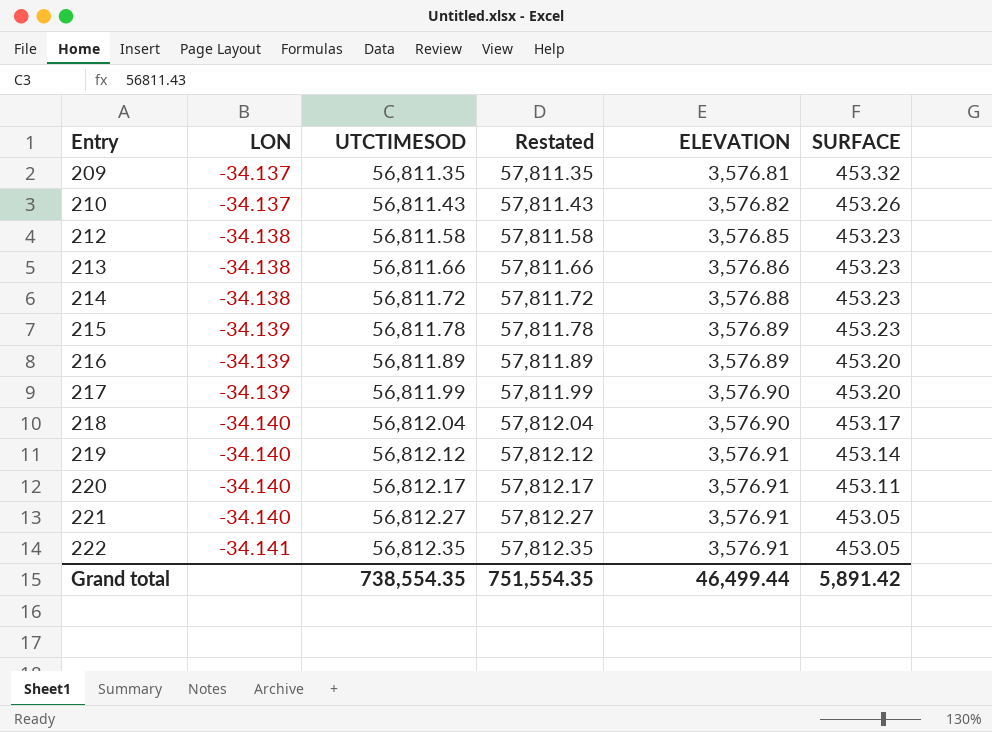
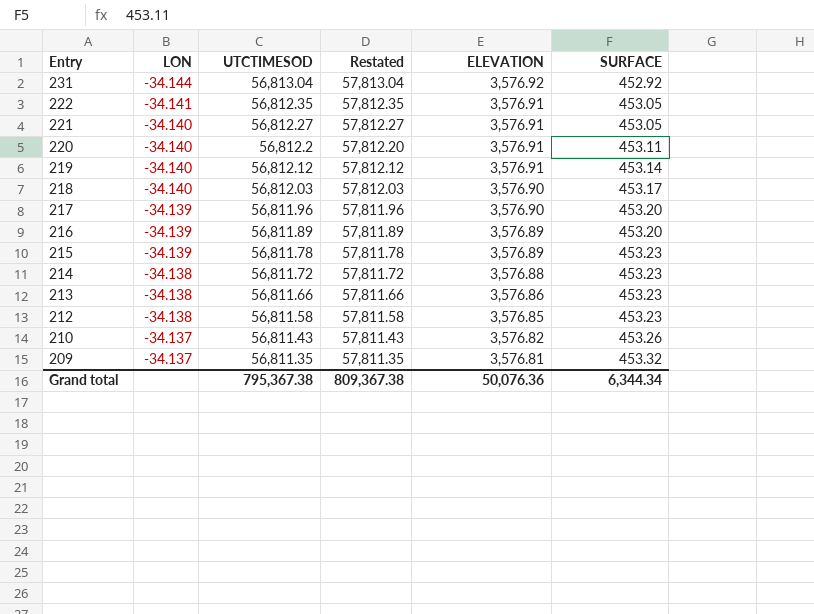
row order: Entry ascending -> Entry descending
row 231: none -> -34.144 | 56,813.04 | 57,813.04 | 3,576.92 | 452.92
220 | UTCTIMESOD: 56,812.17 -> 56,812.2
220 | Restated: 57,812.17 -> 57,812.20
218 | UTCTIMESOD: 56,812.04 -> 56,812.03
218 | Restated: 57,812.04 -> 57,812.03
217 | UTCTIMESOD: 56,811.99 -> 56,811.96
217 | Restated: 57,811.99 -> 57,811.96
Grand total | UTCTIMESOD: 738,554.35 -> 795,367.38
Grand total | Restated: 751,554.35 -> 809,367.38
Grand total | ELEVATION: 46,499.44 -> 50,076.36
Grand total | SURFACE: 5,891.42 -> 6,344.34

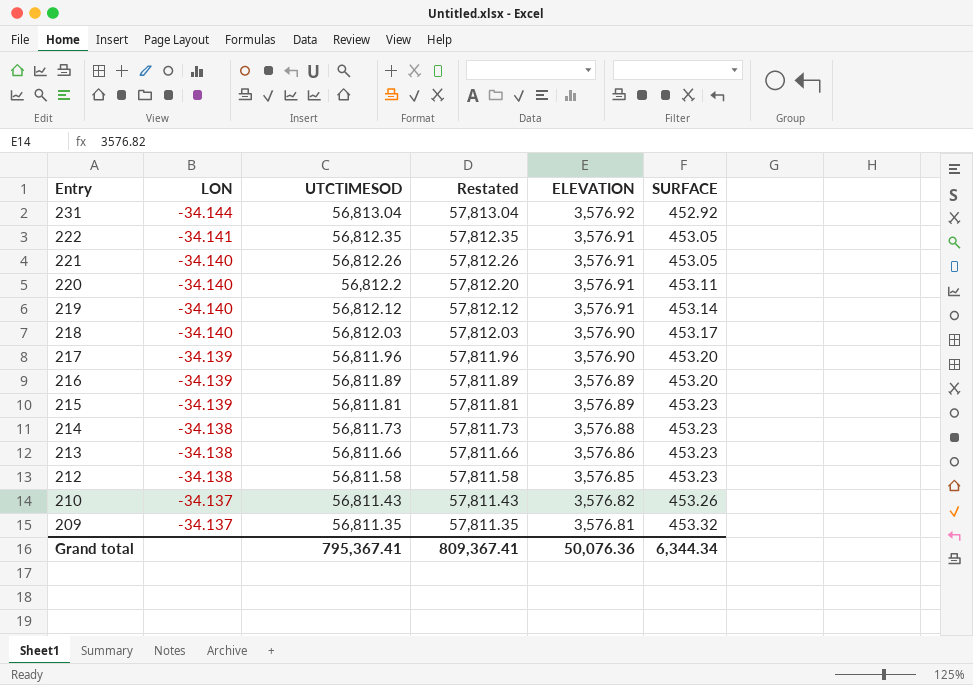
221 | UTCTIMESOD: 56,812.27 -> 56,812.26
221 | Restated: 57,812.27 -> 57,812.26
215 | UTCTIMESOD: 56,811.78 -> 56,811.81
215 | Restated: 57,811.78 -> 57,811.81
214 | UTCTIMESOD: 56,811.72 -> 56,811.73
214 | Restated: 57,811.72 -> 57,811.73
Grand total | UTCTIMESOD: 795,367.38 -> 795,367.41
Grand total | Restated: 809,367.38 -> 809,367.41

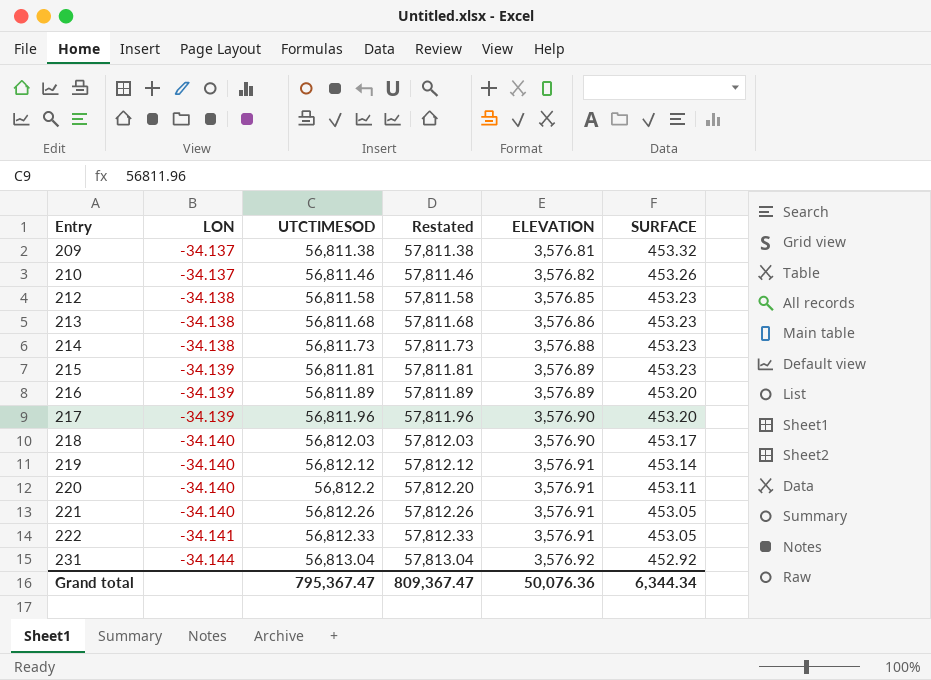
row order: Entry descending -> Entry ascending
209 | UTCTIMESOD: 56,811.35 -> 56,811.38
209 | Restated: 57,811.35 -> 57,811.38
210 | UTCTIMESOD: 56,811.43 -> 56,811.46
210 | Restated: 57,811.43 -> 57,811.46
213 | UTCTIMESOD: 56,811.66 -> 56,811.68
213 | Restated: 57,811.66 -> 57,811.68
222 | UTCTIMESOD: 56,812.35 -> 56,812.33
222 | Restated: 57,812.35 -> 57,812.33
Grand total | UTCTIMESOD: 795,367.41 -> 795,367.47
Grand total | Restated: 809,367.41 -> 809,367.47

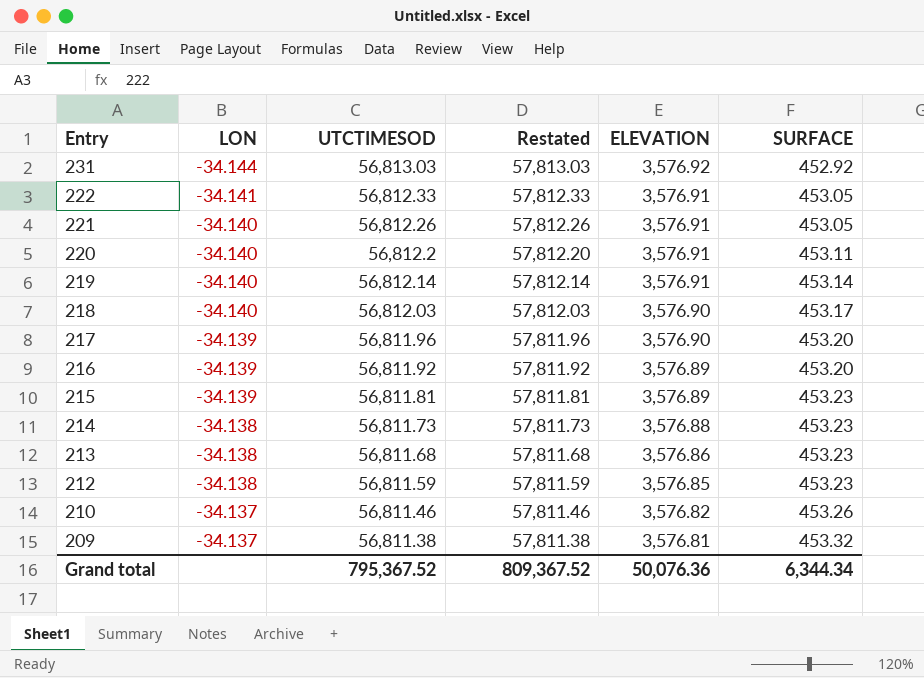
row order: Entry ascending -> Entry descending
231 | UTCTIMESOD: 56,813.04 -> 56,813.03
231 | Restated: 57,813.04 -> 57,813.03
219 | UTCTIMESOD: 56,812.12 -> 56,812.14
219 | Restated: 57,812.12 -> 57,812.14
216 | UTCTIMESOD: 56,811.89 -> 56,811.92
216 | Restated: 57,811.89 -> 57,811.92
212 | UTCTIMESOD: 56,811.58 -> 56,811.59
212 | Restated: 57,811.58 -> 57,811.59
Grand total | UTCTIMESOD: 795,367.47 -> 795,367.52
Grand total | Restated: 809,367.47 -> 809,367.52

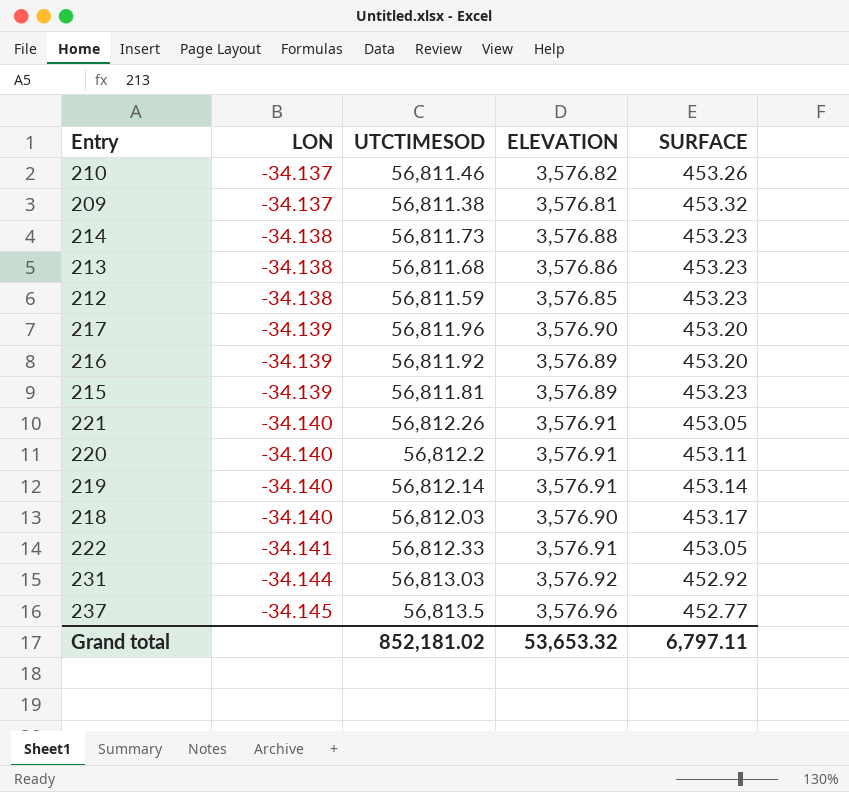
row order: Entry descending -> LON descending
column Restated | formula: [UTCTIMESOD] + 1000 -> none
row 237: none -> -34.145 | 56,813.5 | 3,576.96 | 452.77
Grand total | UTCTIMESOD: 795,367.52 -> 852,181.02
Grand total | ELEVATION: 50,076.36 -> 53,653.32
Grand total | SURFACE: 6,344.34 -> 6,797.11

